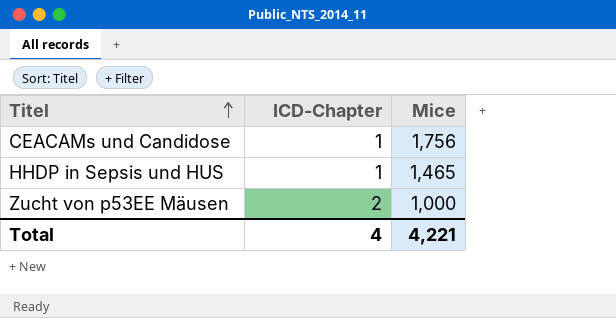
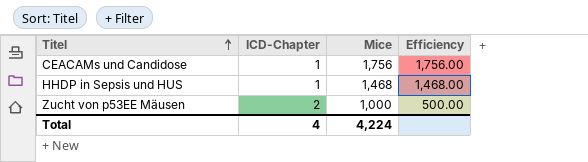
column Efficiency | formula: none -> [Mice] / [ICD-Chapter]
HHDP in Sepsis und HUS | Mice: 1,465 -> 1,468
Total | Mice: 4,221 -> 4,224

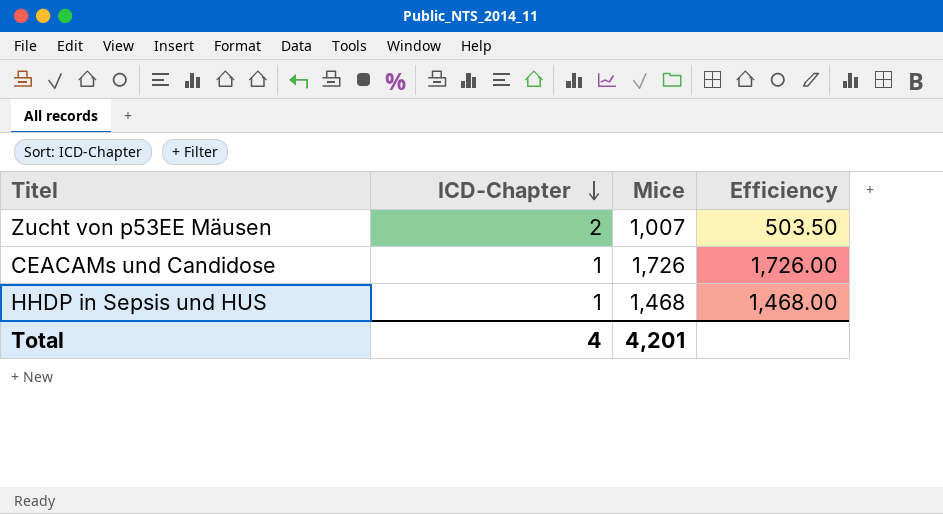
row order: Titel ascending -> ICD-Chapter descending
Zucht von p53EE Mäusen | Mice: 1,000 -> 1,007
Zucht von p53EE Mäusen | Efficiency: 500.00 -> 503.50
CEACAMs und Candidose | Mice: 1,756 -> 1,726
CEACAMs und Candidose | Efficiency: 1,756.00 -> 1,726.00
Total | Mice: 4,224 -> 4,201

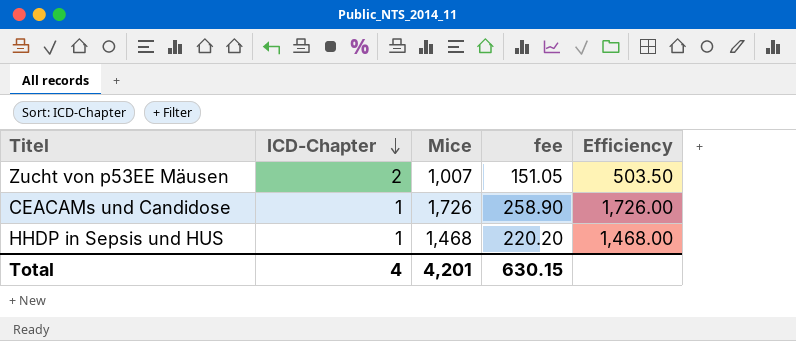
column fee | formula: none -> [Mice] * 0.15

